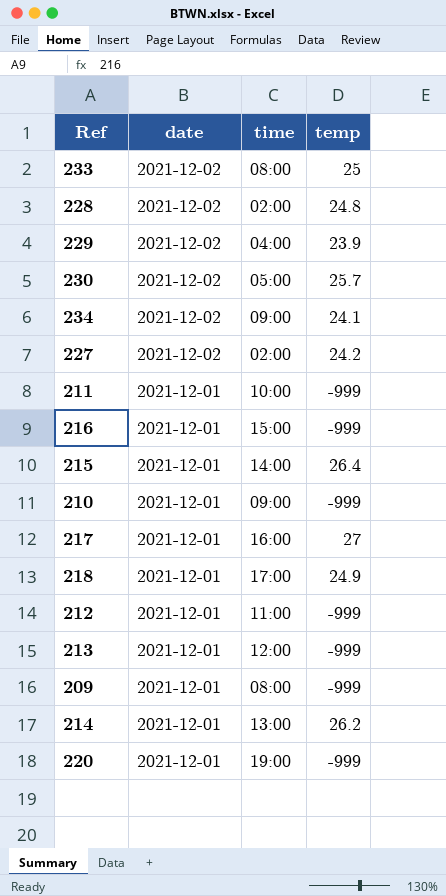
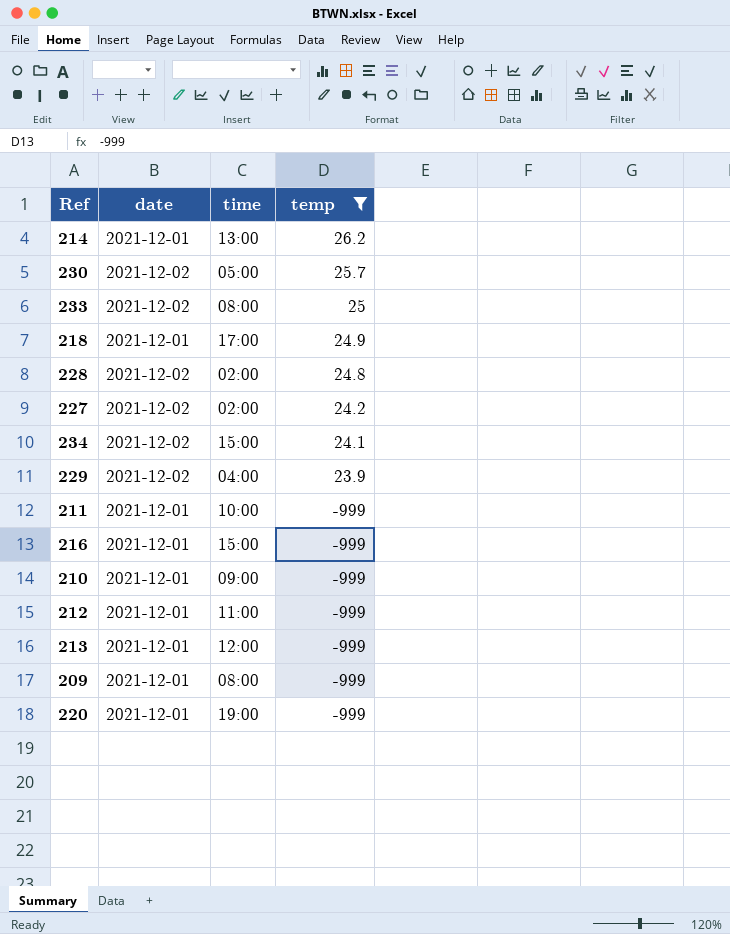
filter: none -> temp <= 26.2
row order: date descending -> temp descending
234 | time: 09:00 -> 15:00

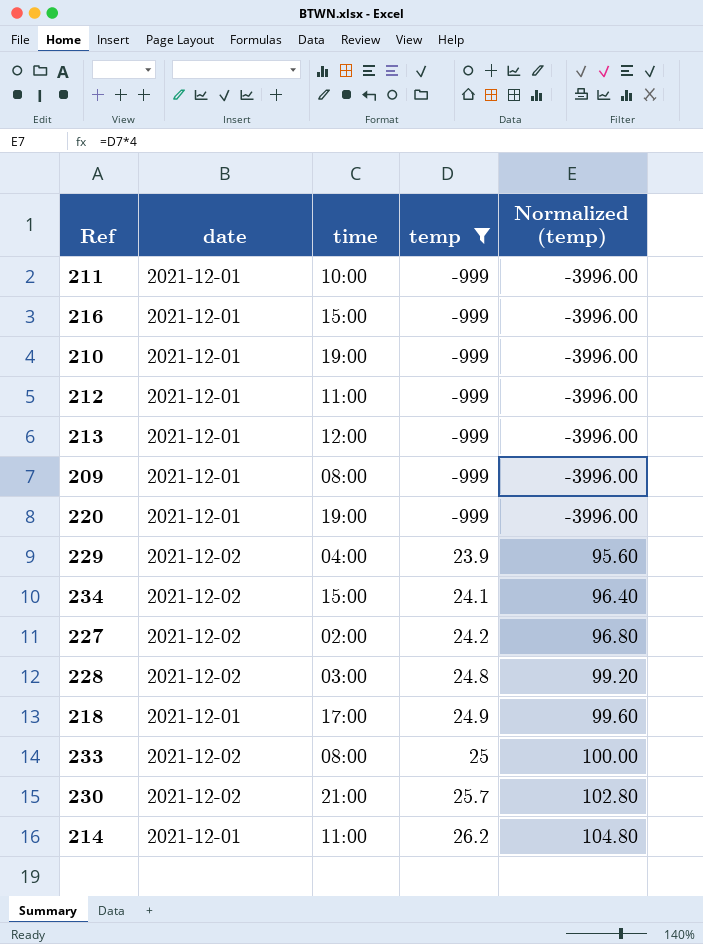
row order: temp descending -> temp ascending
column Normalized (temp) | formula: none -> [temp] * 4
210 | time: 09:00 -> 19:00
228 | time: 02:00 -> 03:00
230 | time: 05:00 -> 21:00
214 | time: 13:00 -> 11:00

